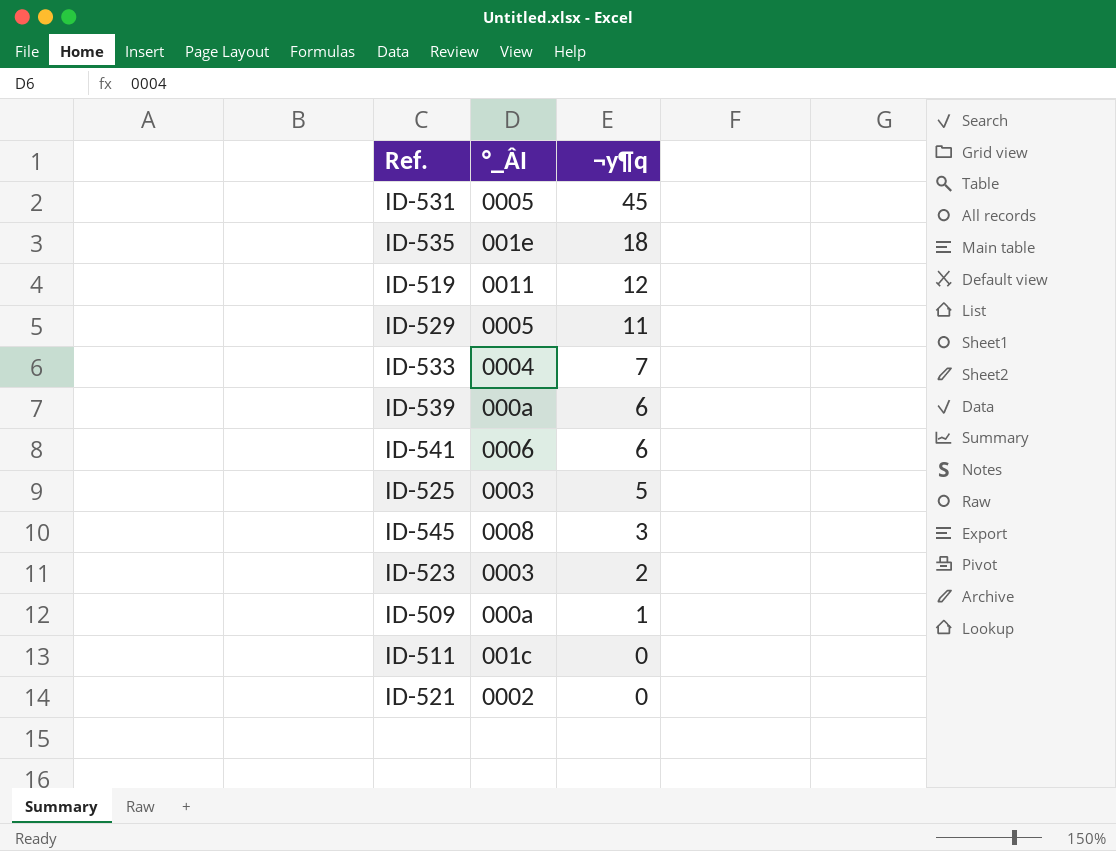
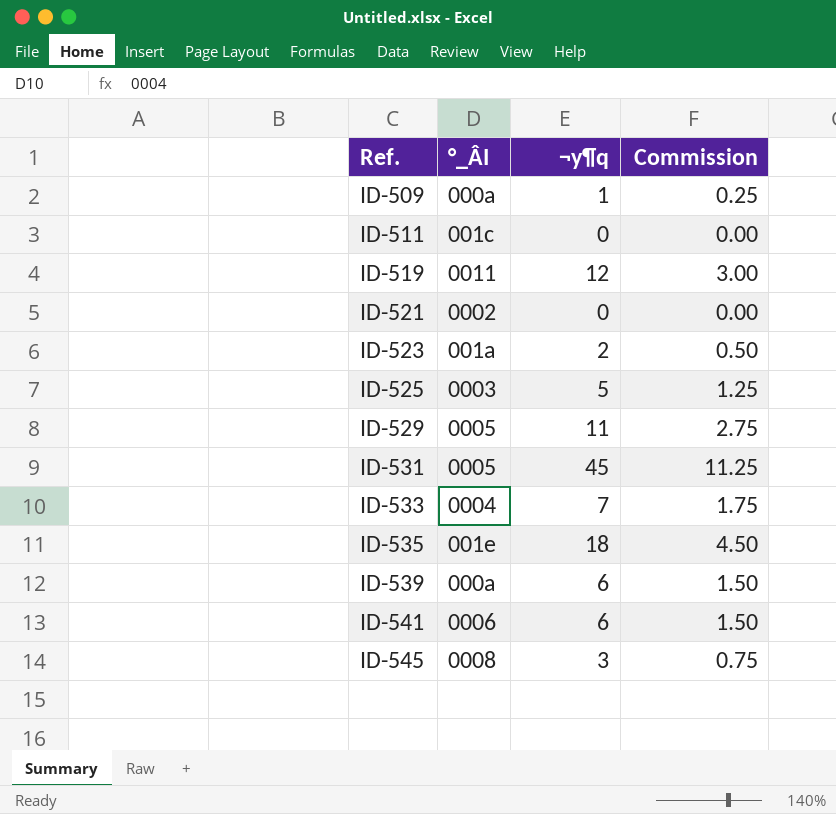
row order: ¬y¶q descending -> Ref. ascending
column Commission | formula: none -> [¬y¶q] * 0.25
ID-523 | °_ÂI: 0003 -> 001a

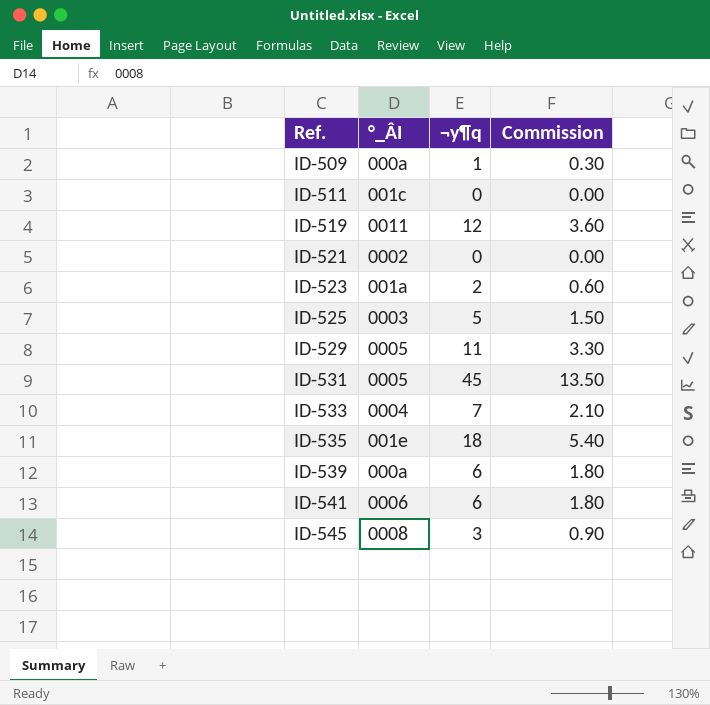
column Commission | formula: [¬y¶q] * 0.25 -> [¬y¶q] * 0.3

